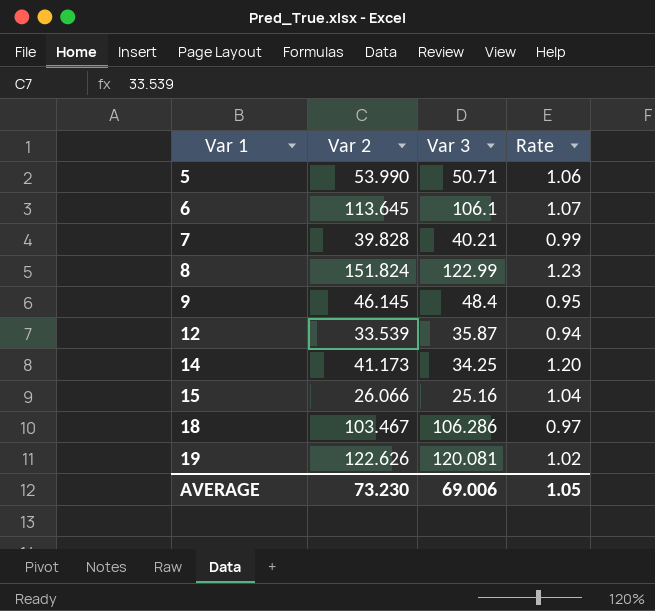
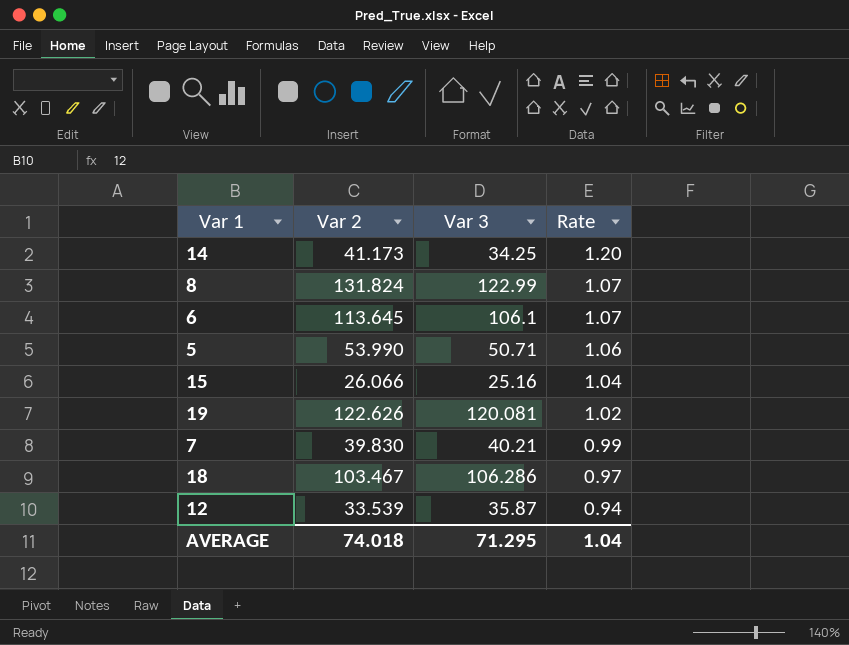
row order: Var 1 ascending -> Rate descending
row 9: 46.145 | 48.4 | 0.95 -> none
8 | Var 2: 151.824 -> 131.824
8 | Rate: 1.23 -> 1.07
7 | Var 2: 39.828 -> 39.830
AVERAGE | Var 2: 73.230 -> 74.018
AVERAGE | Var 3: 69.006 -> 71.295
AVERAGE | Rate: 1.05 -> 1.04

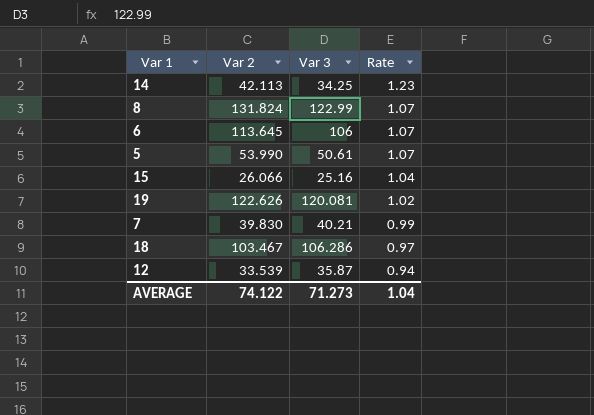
14 | Var 2: 41.173 -> 42.113
14 | Rate: 1.20 -> 1.23
6 | Var 3: 106.1 -> 106
5 | Var 3: 50.71 -> 50.61
5 | Rate: 1.06 -> 1.07
AVERAGE | Var 2: 74.018 -> 74.122
AVERAGE | Var 3: 71.295 -> 71.273

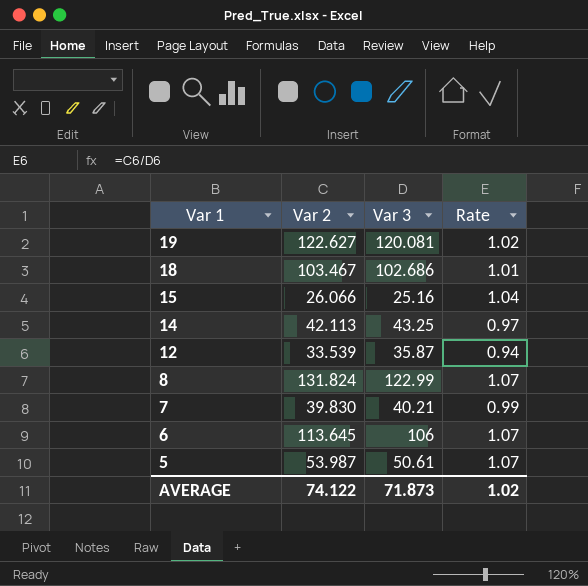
row order: Rate descending -> Var 1 descending
19 | Var 2: 122.626 -> 122.627
18 | Var 3: 106.286 -> 102.686
18 | Rate: 0.97 -> 1.01
14 | Var 3: 34.25 -> 43.25
14 | Rate: 1.23 -> 0.97
5 | Var 2: 53.990 -> 53.987
AVERAGE | Var 3: 71.273 -> 71.873
AVERAGE | Rate: 1.04 -> 1.02

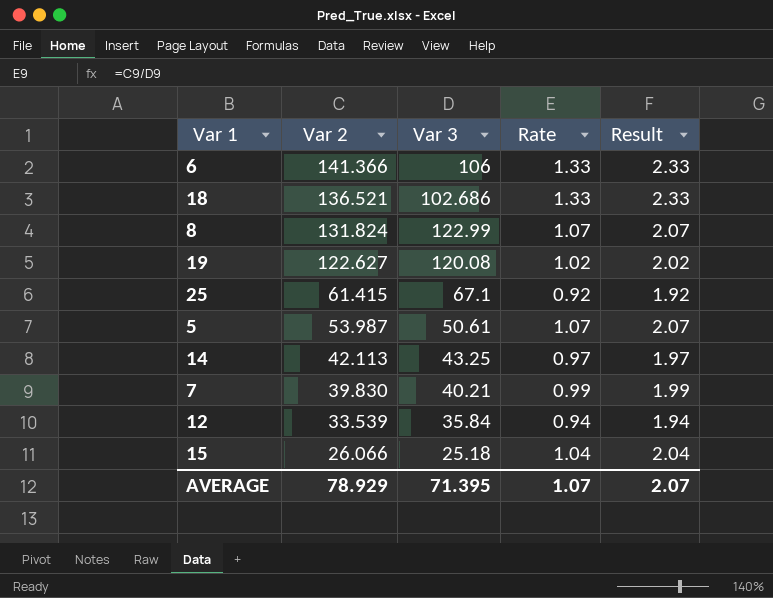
row order: Var 1 descending -> Var 2 descending
column Result | formula: none -> [Rate] + 1
6 | Var 2: 113.645 -> 141.366
6 | Rate: 1.07 -> 1.33
18 | Var 2: 103.467 -> 136.521
18 | Rate: 1.01 -> 1.33
19 | Var 3: 120.081 -> 120.08
row 25: none -> 61.415 | 67.1 | 0.92 | 1.92
12 | Var 3: 35.87 -> 35.84
15 | Var 3: 25.16 -> 25.18
AVERAGE | Var 2: 74.122 -> 78.929
AVERAGE | Var 3: 71.873 -> 71.395
AVERAGE | Rate: 1.02 -> 1.07

